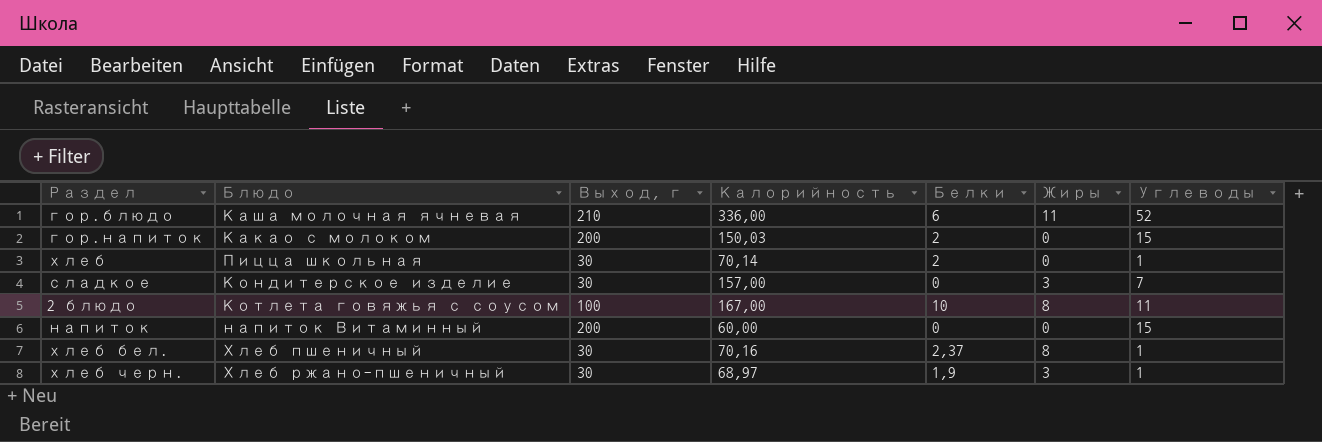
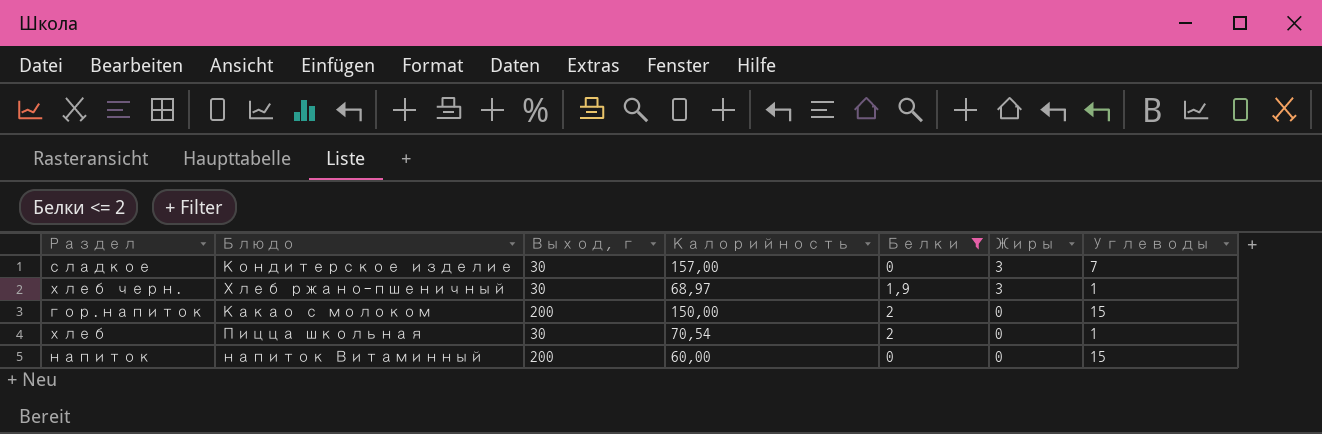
filter: none -> Белки <= 2
row order: none -> Жиры descending
гор.напиток | Калорийность: 150,03 -> 150,00
хлеб | Калорийность: 70,14 -> 70,54

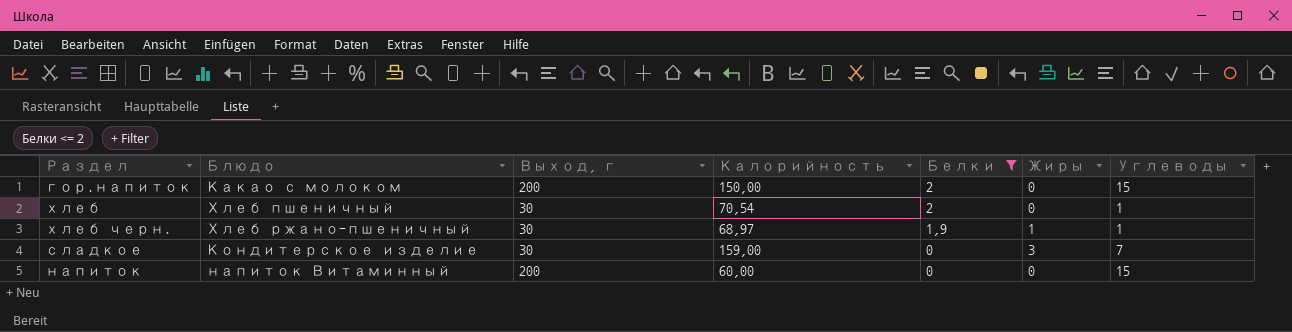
row order: Жиры descending -> Белки descending
хлеб | Блюдо: Пицца школьная -> Хлеб пшеничный
хлеб черн. | Жиры: 3 -> 1
сладкое | Калорийность: 157,00 -> 159,00

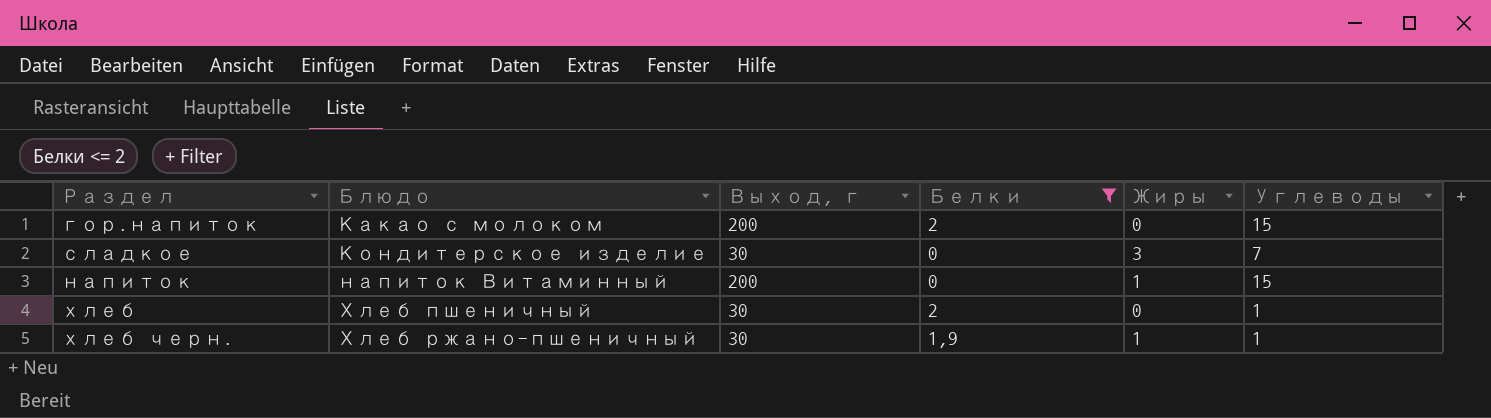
row order: Белки descending -> Блюдо ascending
column Калорийность | position: 4 -> none
напиток | Жиры: 0 -> 1

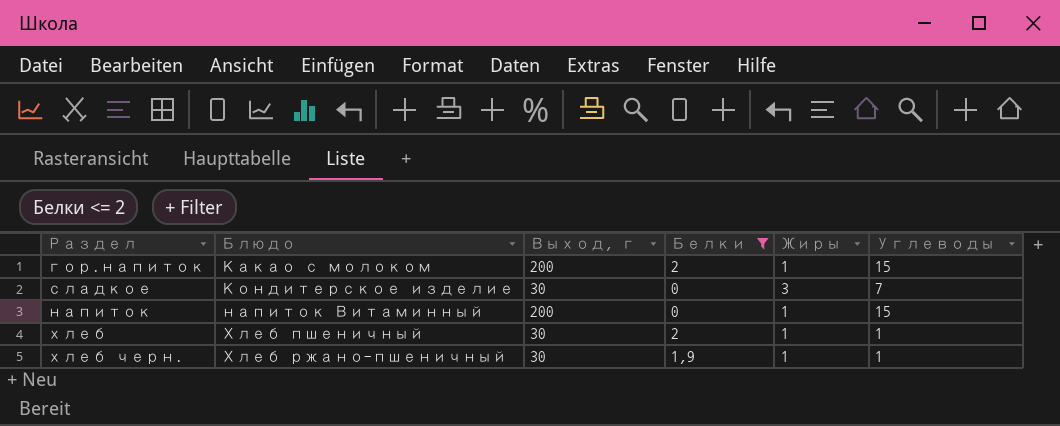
гор.напиток | Жиры: 0 -> 1
хлеб | Жиры: 0 -> 1

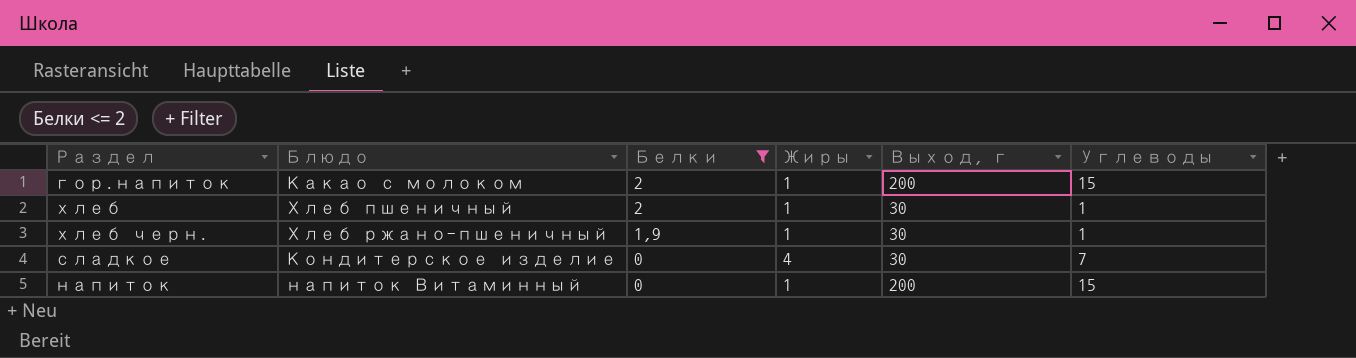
row order: Блюдо ascending -> Белки descending
column Выход, г | position: 3 -> 5
сладкое | Жиры: 3 -> 4

